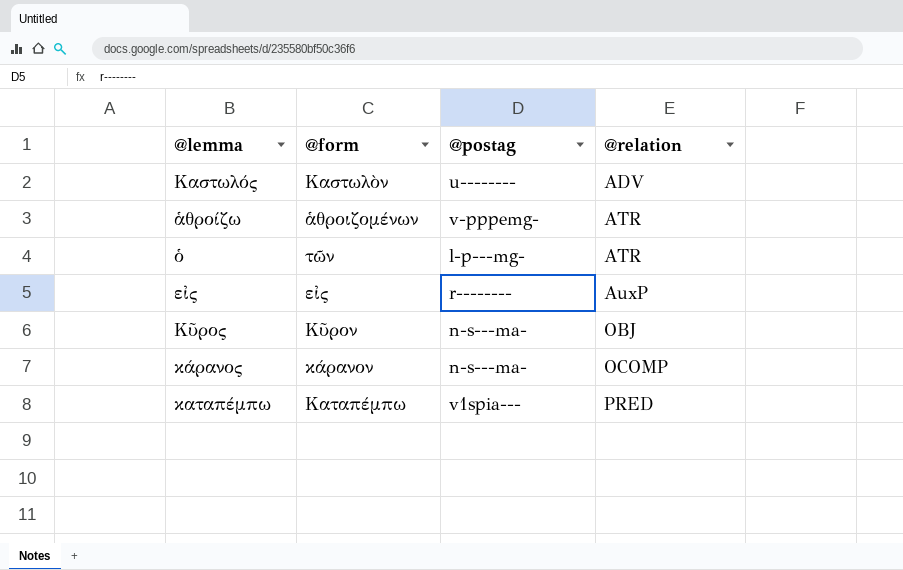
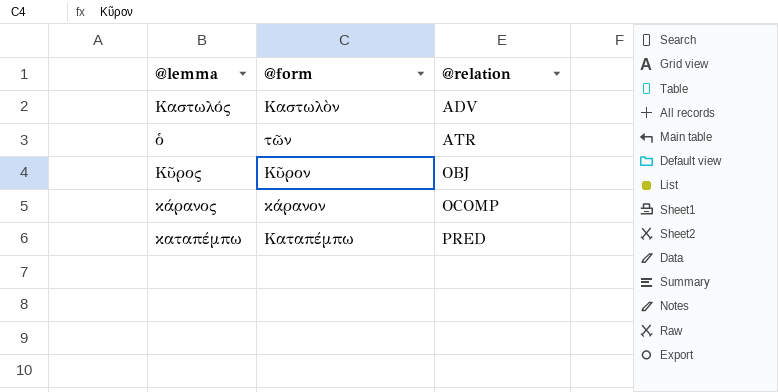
column @postag | position: 3 -> none
row ἁθροίζω: ἁθροιζομένων | v-pppemg- | ATR -> none
row εἰς: εἰς | r-------- | AuxP -> none

